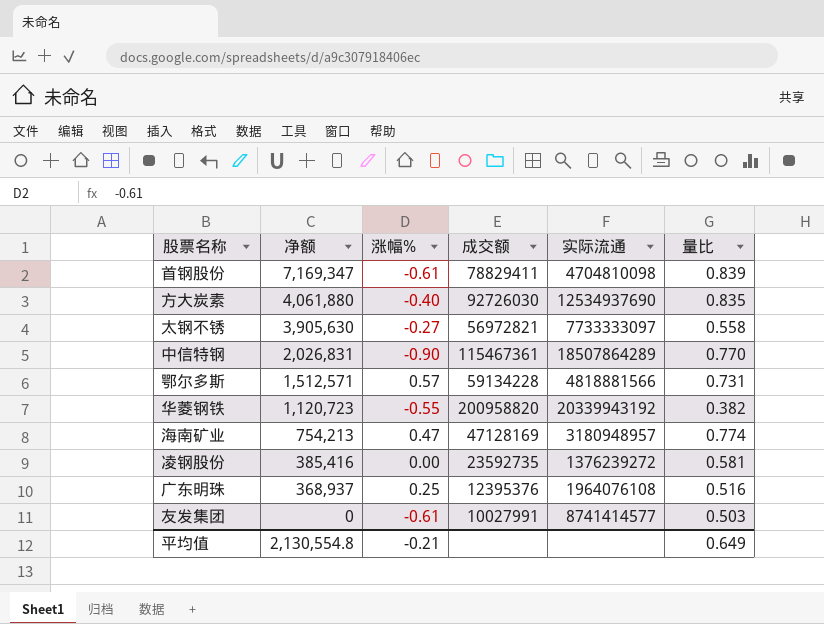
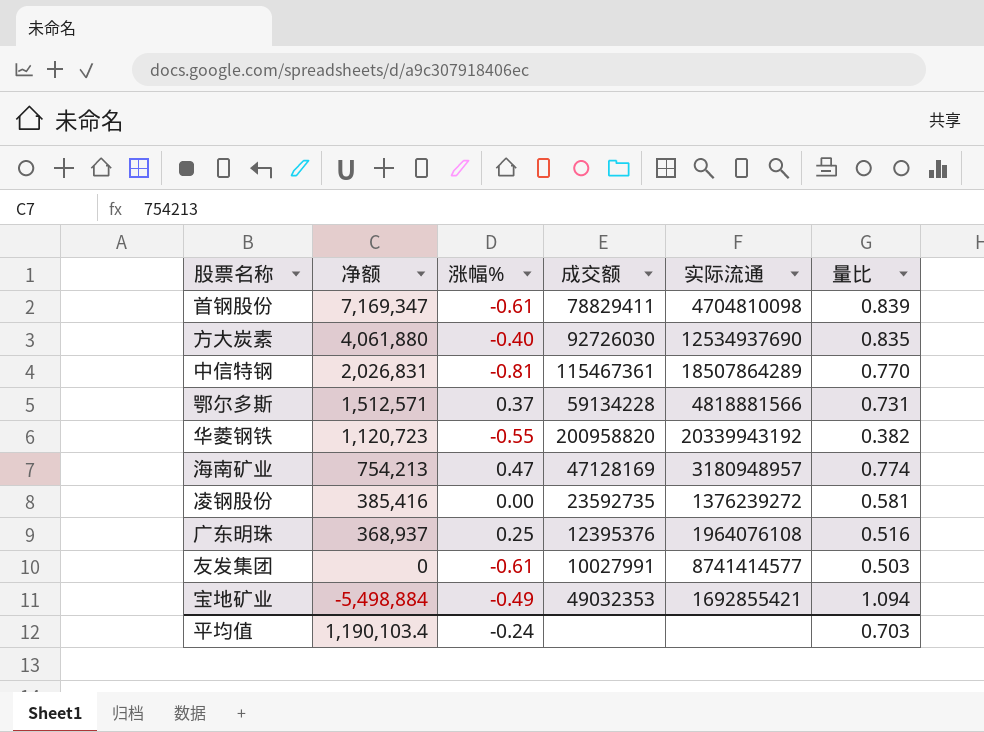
row 太钢不锈: 3,905,630 | -0.27 | 56972821 | 7733333097 | 0.558 -> none
中信特钢 | 涨幅%: -0.90 -> -0.81
鄂尔多斯 | 涨幅%: 0.57 -> 0.37
row 宝地矿业: none -> -5,498,884 | -0.49 | 49032353 | 1692855421 | 1.094
平均值 | 净额: 2,130,554.8 -> 1,190,103.4
平均值 | 涨幅%: -0.21 -> -0.24
平均值 | 量比: 0.649 -> 0.703

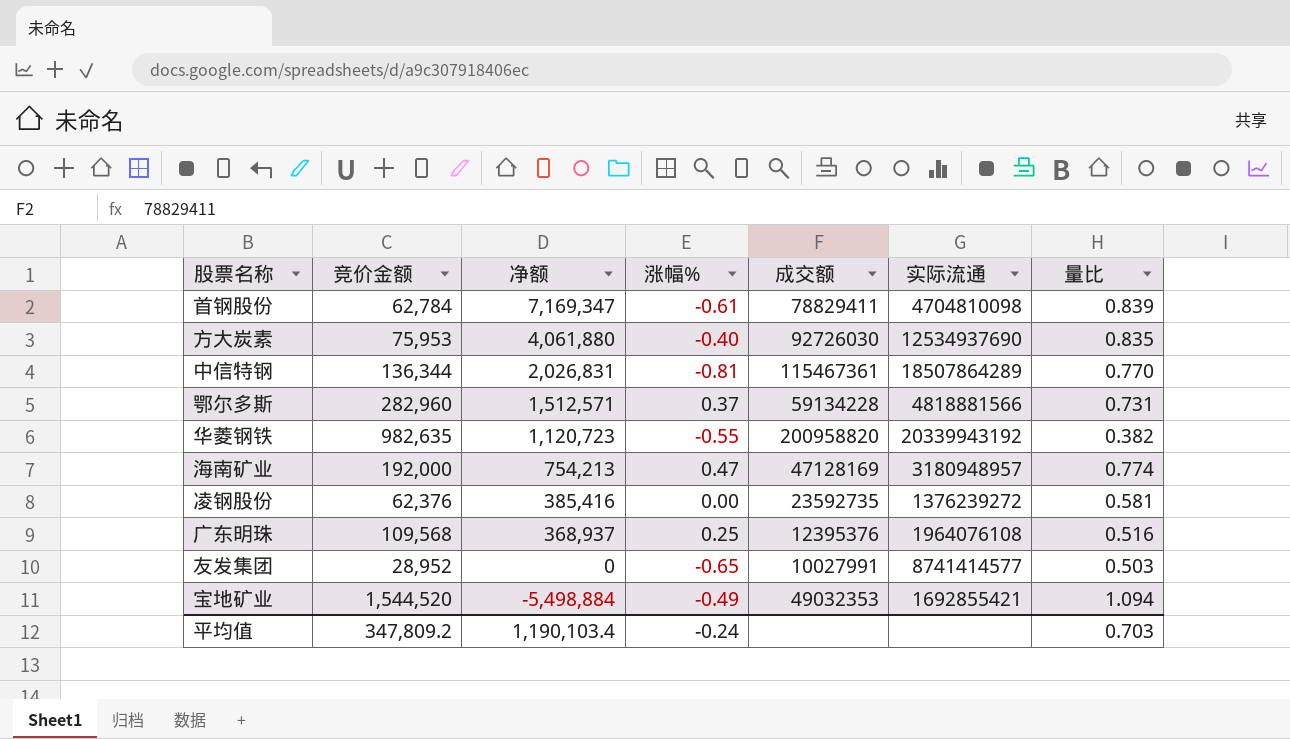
column 竞价金额 | position: none -> 2
友发集团 | 涨幅%: -0.61 -> -0.65

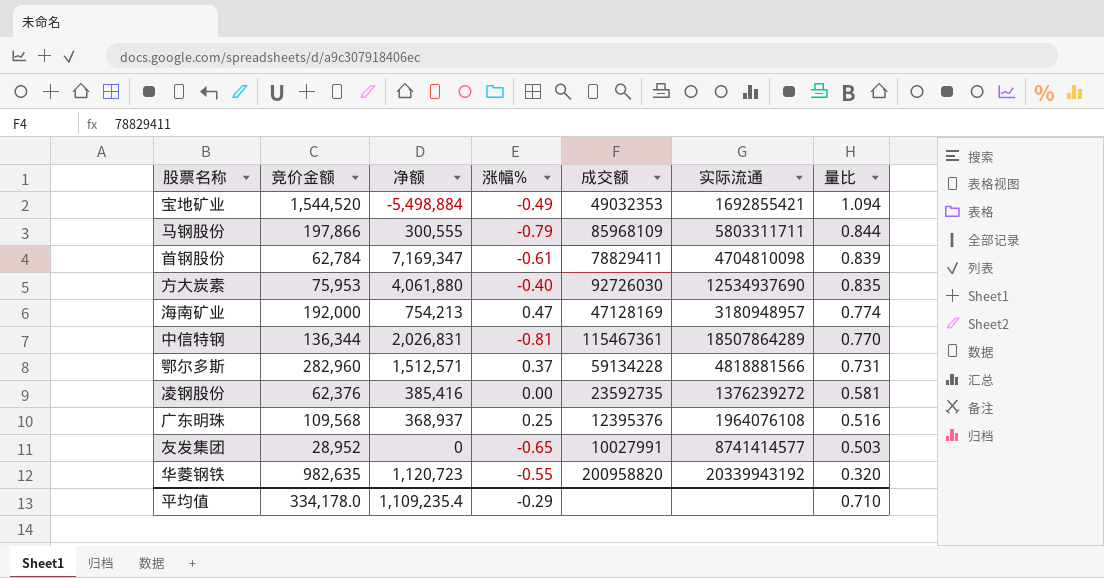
row order: 净额 descending -> 量比 descending
row 马钢股份: none -> 197,866 | 300,555 | -0.79 | 85968109 | 5803311711 | 0.844
华菱钢铁 | 量比: 0.382 -> 0.320
平均值 | 竞价金额: 347,809.2 -> 334,178.0
平均值 | 净额: 1,190,103.4 -> 1,109,235.4
平均值 | 涨幅%: -0.24 -> -0.29
平均值 | 量比: 0.703 -> 0.710

